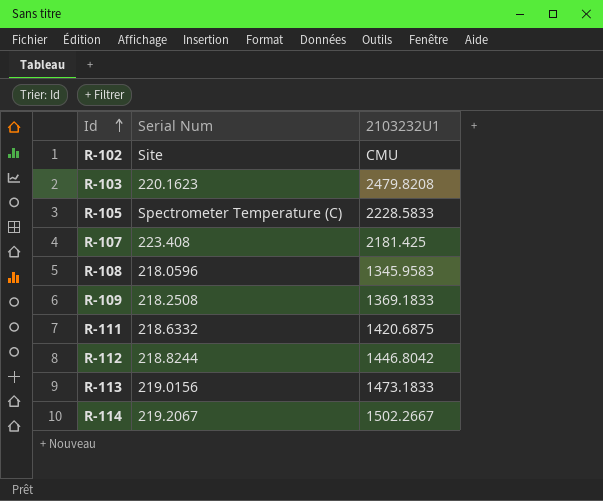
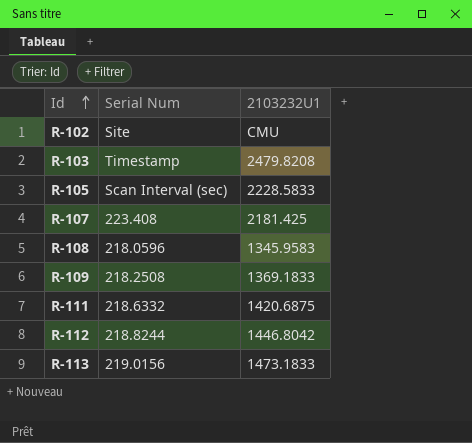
row R-114: 219.2067 | 1502.2667 -> none
R-103 | Serial Num: 220.1623 -> Timestamp
R-105 | Serial Num: Spectrometer Temperature (C) -> Scan Interval (sec)

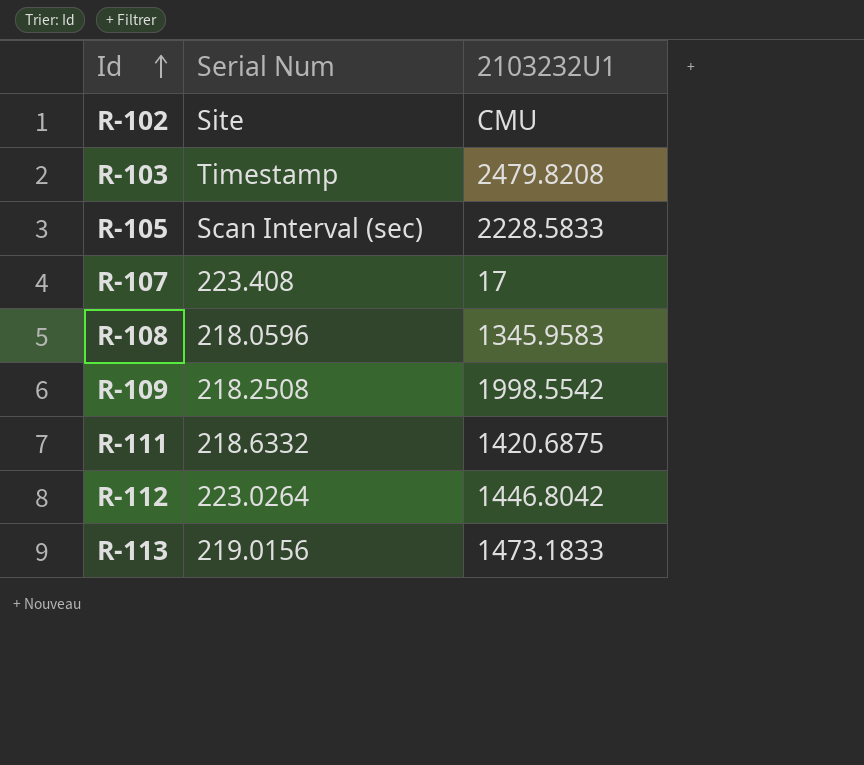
R-107 | 2103232U1: 2181.425 -> 17
R-109 | 2103232U1: 1369.1833 -> 1998.5542
R-112 | Serial Num: 218.8244 -> 223.0264

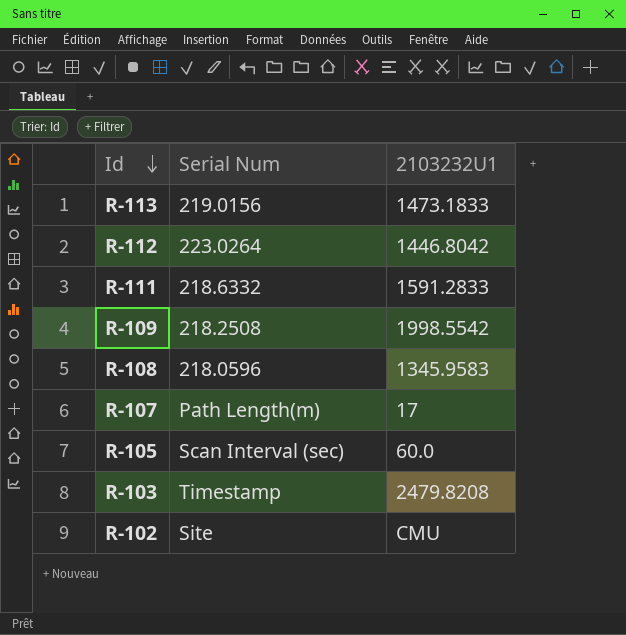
row order: Id ascending -> Id descending
R-111 | 2103232U1: 1420.6875 -> 1591.2833
R-107 | Serial Num: 223.408 -> Path Length(m)
R-105 | 2103232U1: 2228.5833 -> 60.0

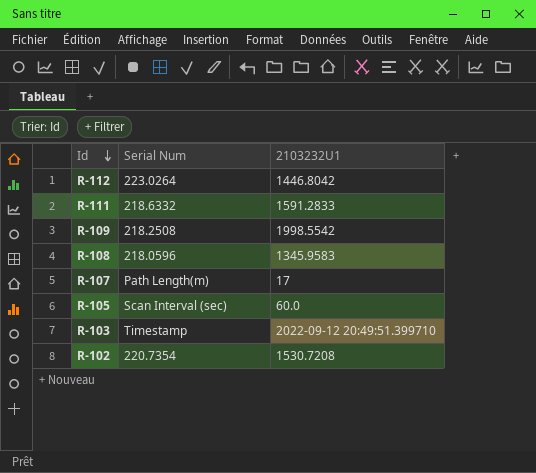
row R-113: 219.0156 | 1473.1833 -> none
R-103 | 2103232U1: 2479.8208 -> 2022-09-12 20:49:51.399710
R-102 | Serial Num: Site -> 220.7354
R-102 | 2103232U1: CMU -> 1530.7208

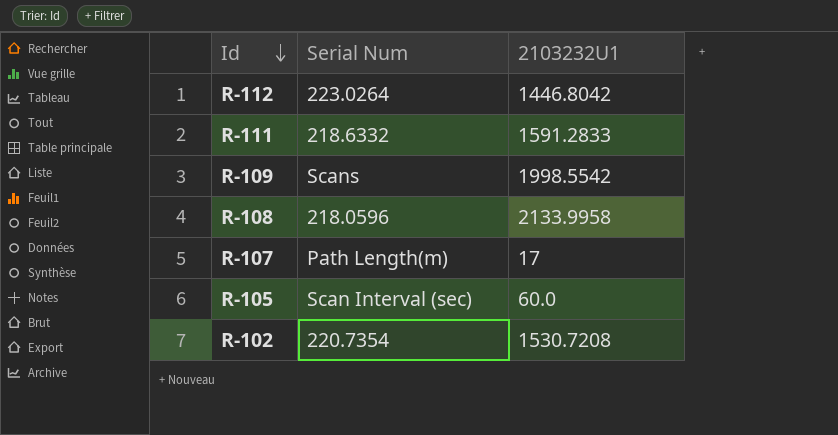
row R-103: Timestamp | 2022-09-12 20:49:51.399710 -> none
R-109 | Serial Num: 218.2508 -> Scans
R-108 | 2103232U1: 1345.9583 -> 2133.9958

